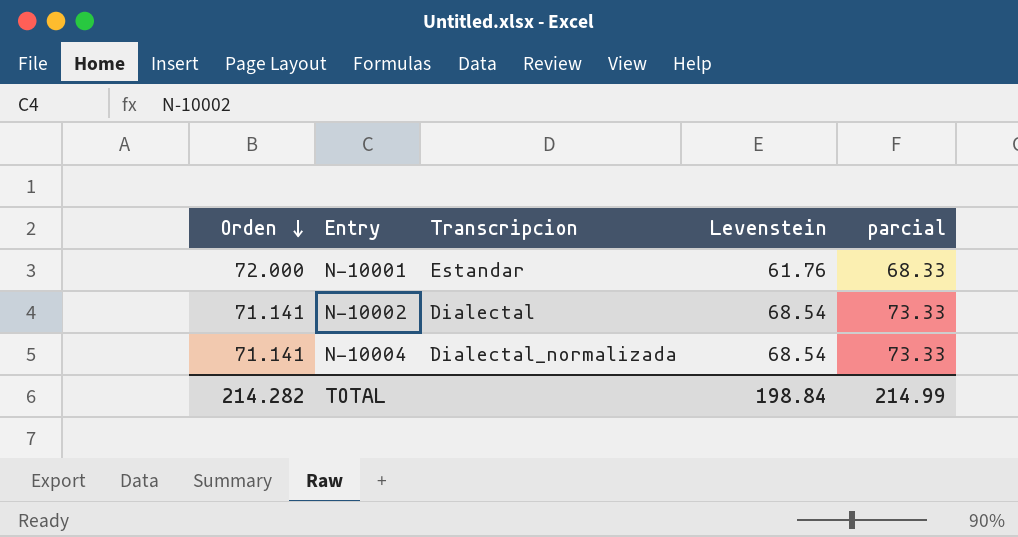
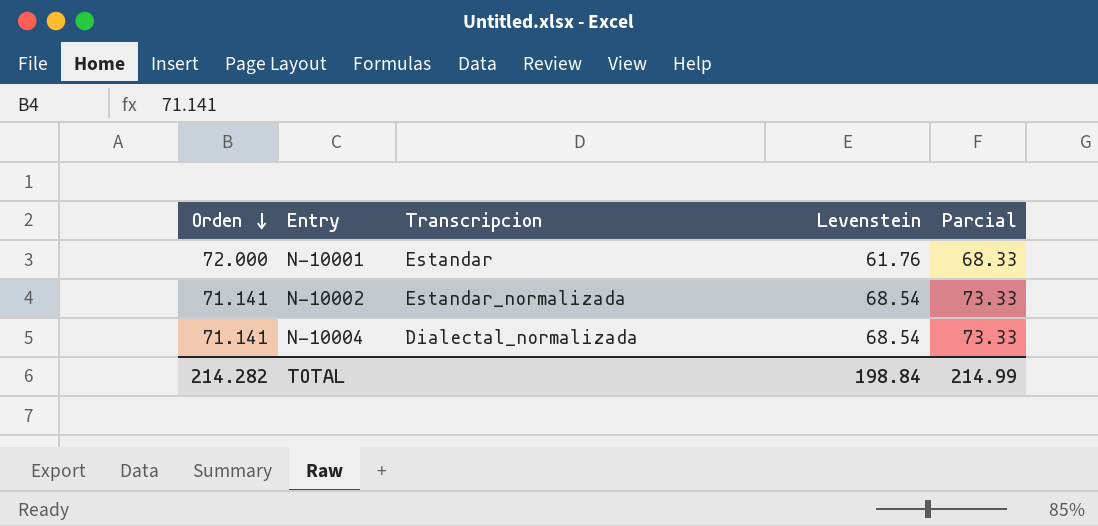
column name: parcial -> Parcial
N-10002 | Transcripcion: Dialectal -> Estandar_normalizada

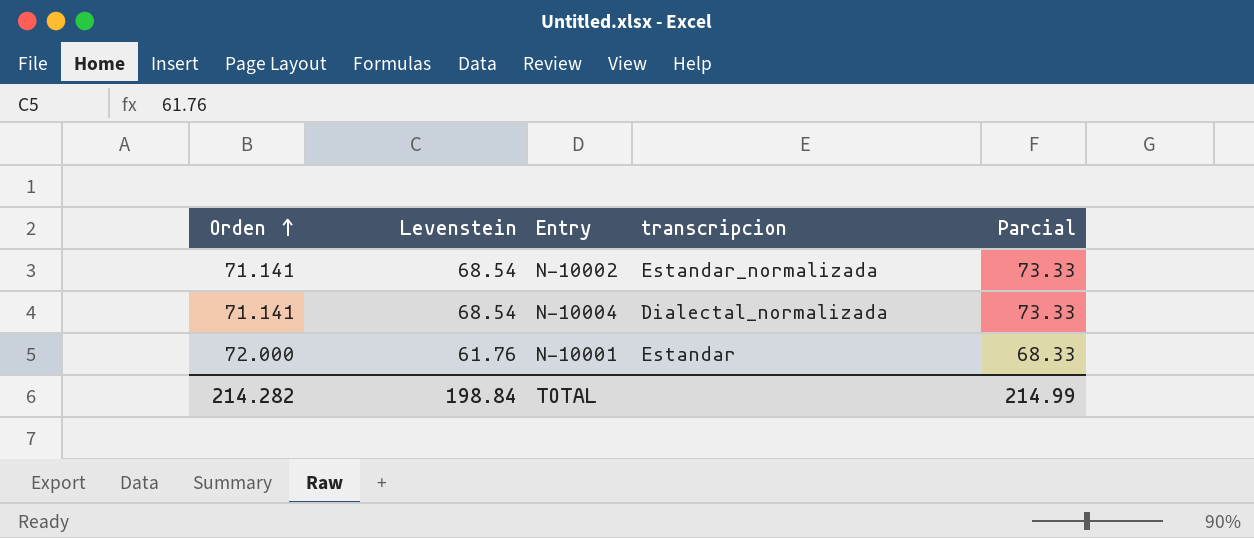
row order: Orden descending -> Orden ascending
column Levenstein | position: 4 -> 2
column name: Transcripcion -> transcripcion

